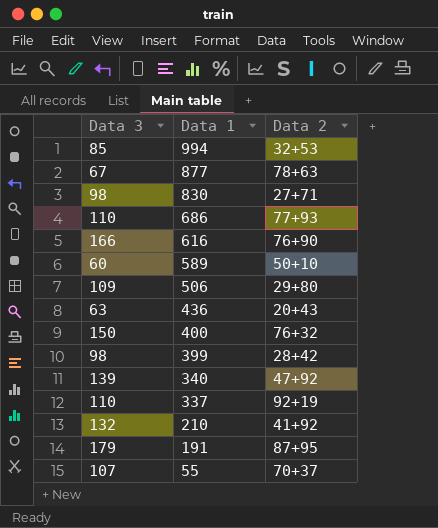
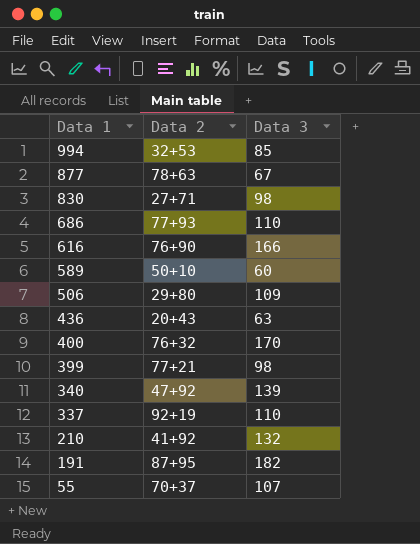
column Data 3 | position: 1 -> 3
400 | Data 3: 150 -> 170
399 | Data 2: 28+42 -> 77+21
191 | Data 3: 179 -> 182

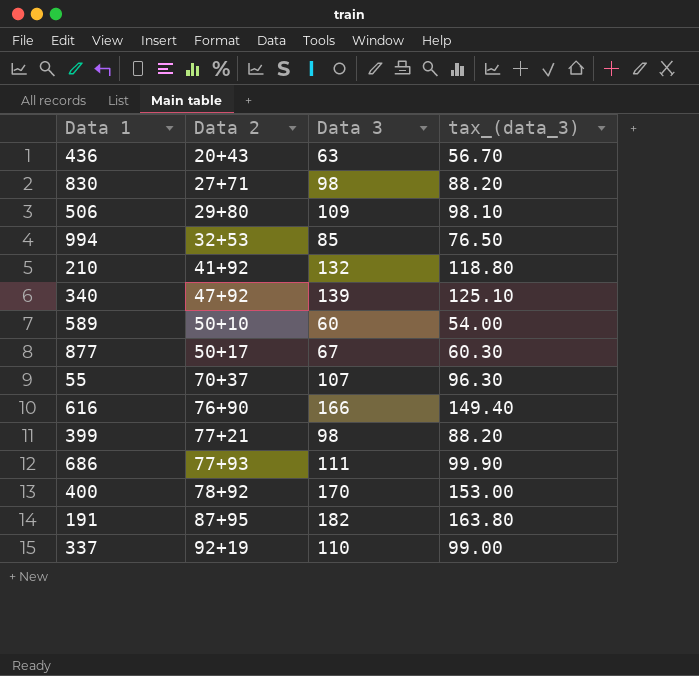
row order: Data 1 descending -> Data 2 ascending
column tax_(data_3) | formula: none -> [Data 3] * 0.9
877 | Data 2: 78+63 -> 50+17
686 | Data 3: 110 -> 111
400 | Data 2: 76+32 -> 78+92

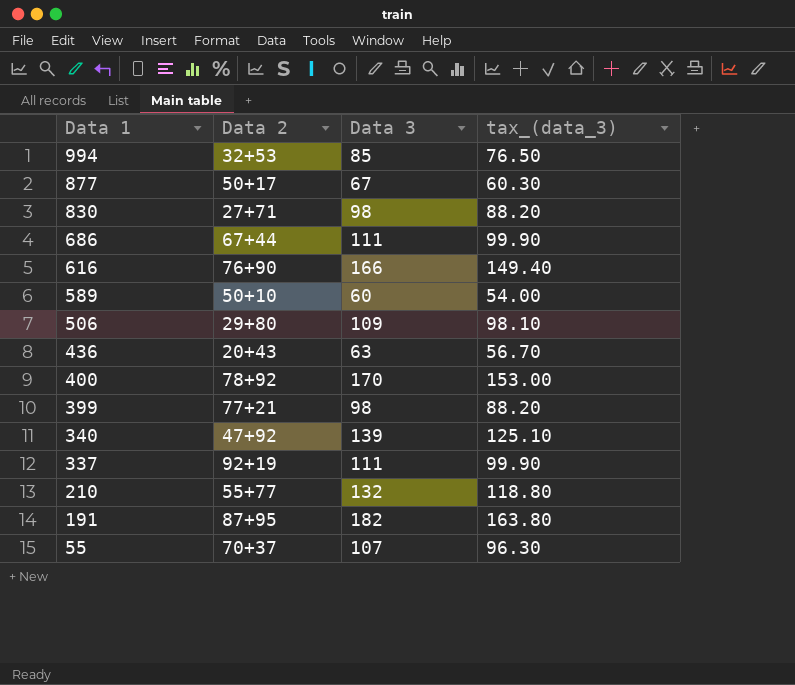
row order: Data 2 ascending -> Data 1 descending
686 | Data 2: 77+93 -> 67+44
337 | Data 3: 110 -> 111
337 | tax_(data_3): 99.00 -> 99.90
210 | Data 2: 41+92 -> 55+77

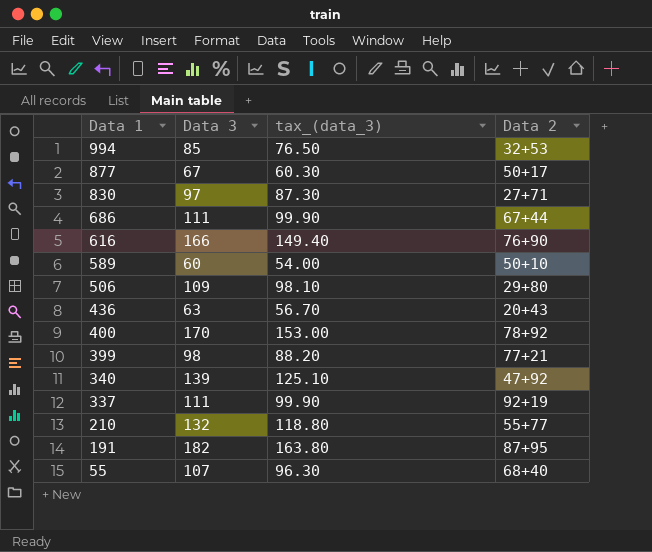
column Data 2 | position: 2 -> 4
830 | Data 3: 98 -> 97
830 | tax_(data_3): 88.20 -> 87.30
55 | Data 2: 70+37 -> 68+40

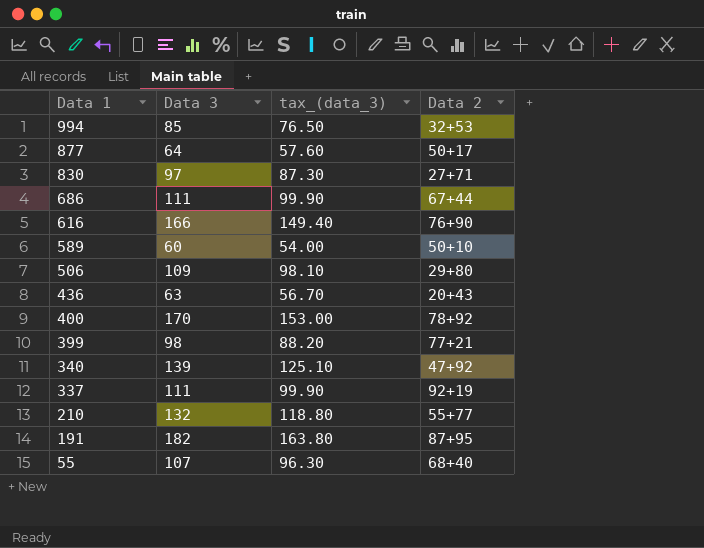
877 | Data 3: 67 -> 64
877 | tax_(data_3): 60.30 -> 57.60

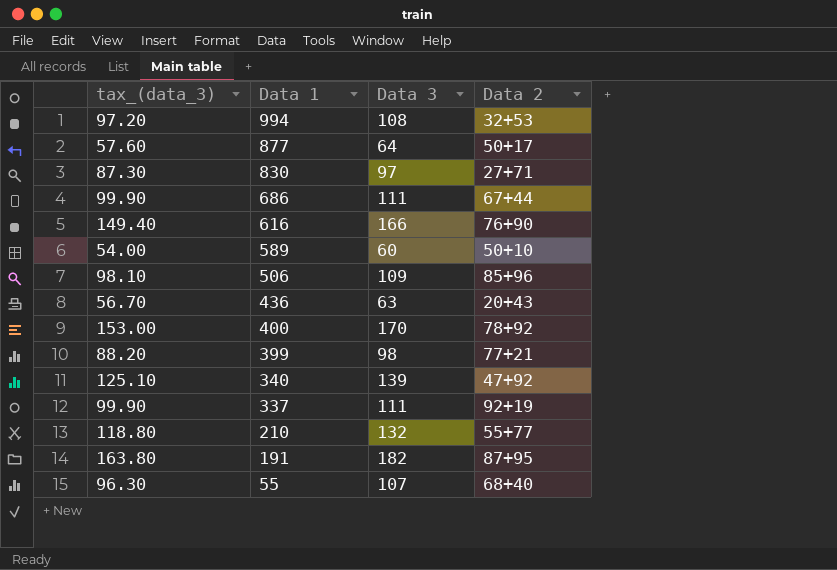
column tax_(data_3) | position: 3 -> 1
994 | tax_(data_3): 76.50 -> 97.20
994 | Data 3: 85 -> 108
506 | Data 2: 29+80 -> 85+96

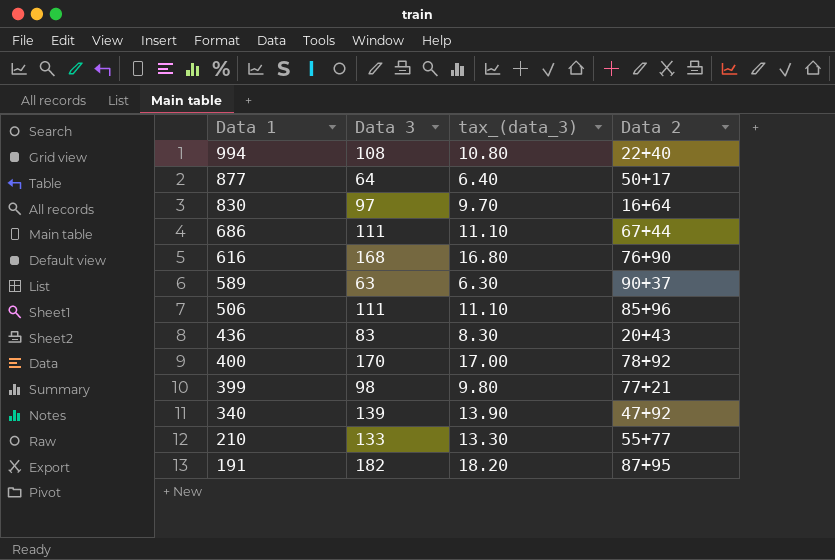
column tax_(data_3) | formula: [Data 3] * 0.9 -> [Data 3] * 0.1
column tax_(data_3) | position: 1 -> 3
row 337: 99.90 | 111 | 92+19 -> none
row 55: 96.30 | 107 | 68+40 -> none
994 | Data 2: 32+53 -> 22+40
830 | Data 2: 27+71 -> 16+64
616 | Data 3: 166 -> 168
589 | Data 3: 60 -> 63
589 | Data 2: 50+10 -> 90+37
506 | Data 3: 109 -> 111
436 | Data 3: 63 -> 83
210 | Data 3: 132 -> 133

